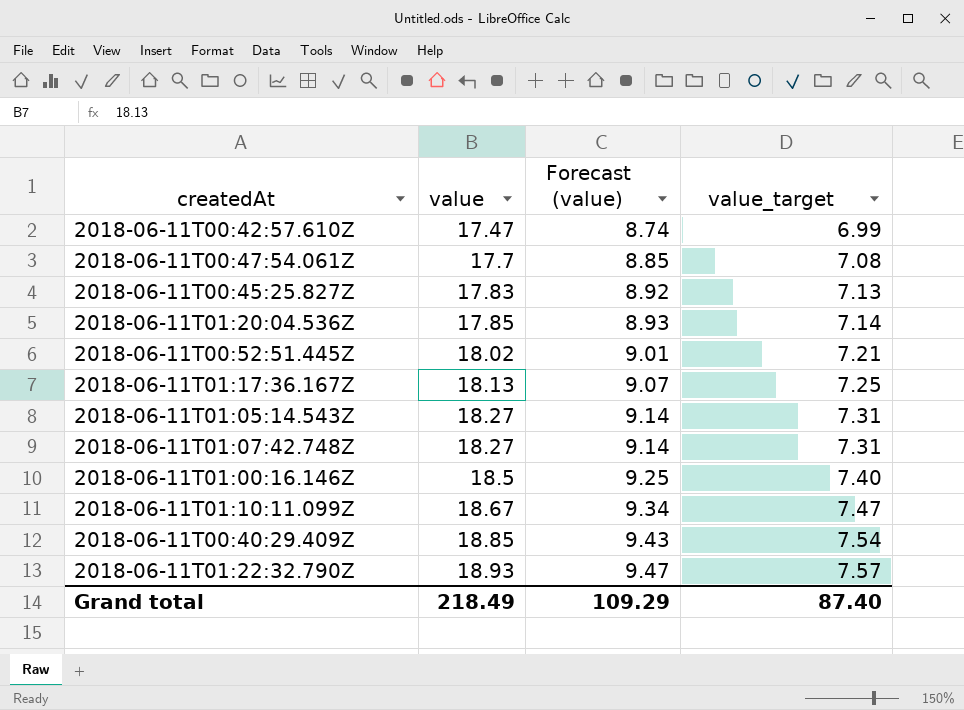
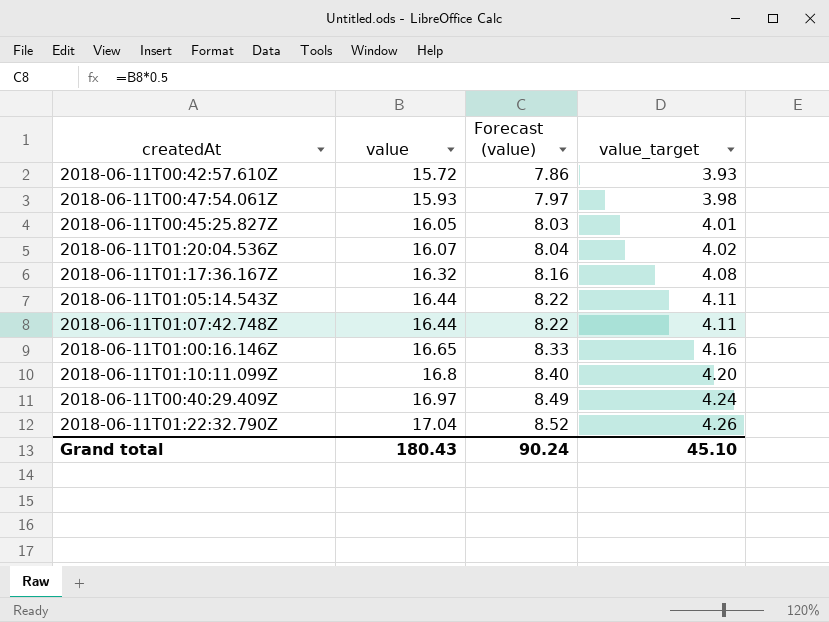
column value_target | formula: [value] * 0.4 -> [value] * 0.25
row 2018-06-11T00:52:51.445Z: 18.02 | 9.01 | 7.21 -> none
2018-06-11T00:42:57.610Z | value: 17.47 -> 15.72
2018-06-11T00:42:57.610Z | Forecast (value): 8.74 -> 7.86
2018-06-11T00:47:54.061Z | value: 17.7 -> 15.93
2018-06-11T00:47:54.061Z | Forecast (value): 8.85 -> 7.97
2018-06-11T00:45:25.827Z | value: 17.83 -> 16.05
2018-06-11T00:45:25.827Z | Forecast (value): 8.92 -> 8.03
2018-06-11T01:20:04.536Z | value: 17.85 -> 16.07
2018-06-11T01:20:04.536Z | Forecast (value): 8.93 -> 8.04
2018-06-11T01:17:36.167Z | value: 18.13 -> 16.32
2018-06-11T01:17:36.167Z | Forecast (value): 9.07 -> 8.16
2018-06-11T01:05:14.543Z | value: 18.27 -> 16.44
2018-06-11T01:05:14.543Z | Forecast (value): 9.14 -> 8.22
2018-06-11T01:07:42.748Z | value: 18.27 -> 16.44
2018-06-11T01:07:42.748Z | Forecast (value): 9.14 -> 8.22
2018-06-11T01:00:16.146Z | value: 18.5 -> 16.65
2018-06-11T01:00:16.146Z | Forecast (value): 9.25 -> 8.33
2018-06-11T01:10:11.099Z | value: 18.67 -> 16.8
2018-06-11T01:10:11.099Z | Forecast (value): 9.34 -> 8.40
2018-06-11T00:40:29.409Z | value: 18.85 -> 16.97
2018-06-11T00:40:29.409Z | Forecast (value): 9.43 -> 8.49
2018-06-11T01:22:32.790Z | value: 18.93 -> 17.04
2018-06-11T01:22:32.790Z | Forecast (value): 9.47 -> 8.52
Grand total | value: 218.49 -> 180.43
Grand total | Forecast (value): 109.29 -> 90.24
Grand total | value_target: 87.40 -> 45.10

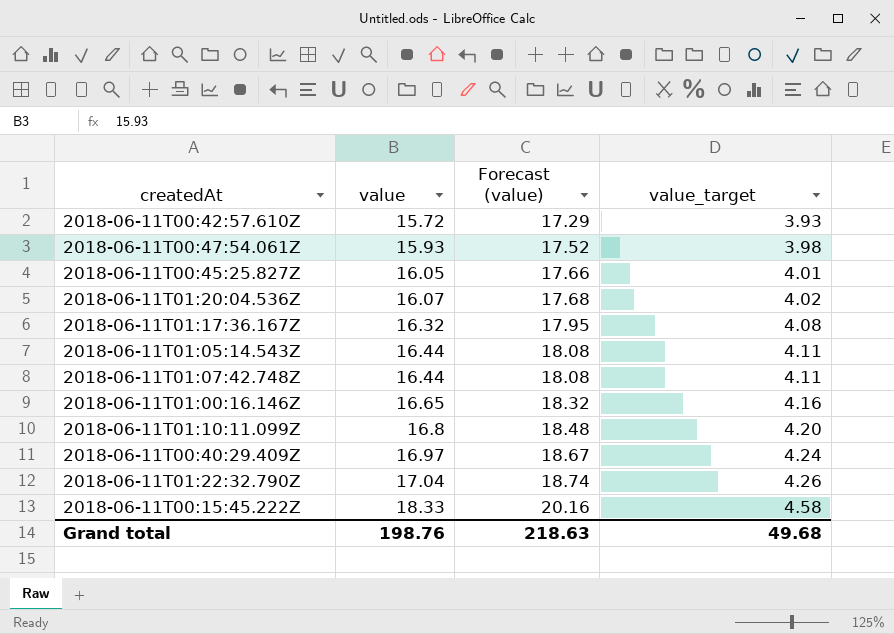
column Forecast (value) | formula: [value] * 0.5 -> [value] * 1.1
row 2018-06-11T00:15:45.222Z: none -> 18.33 | 20.16 | 4.58
Grand total | value: 180.43 -> 198.76
Grand total | Forecast (value): 90.24 -> 218.63
Grand total | value_target: 45.10 -> 49.68

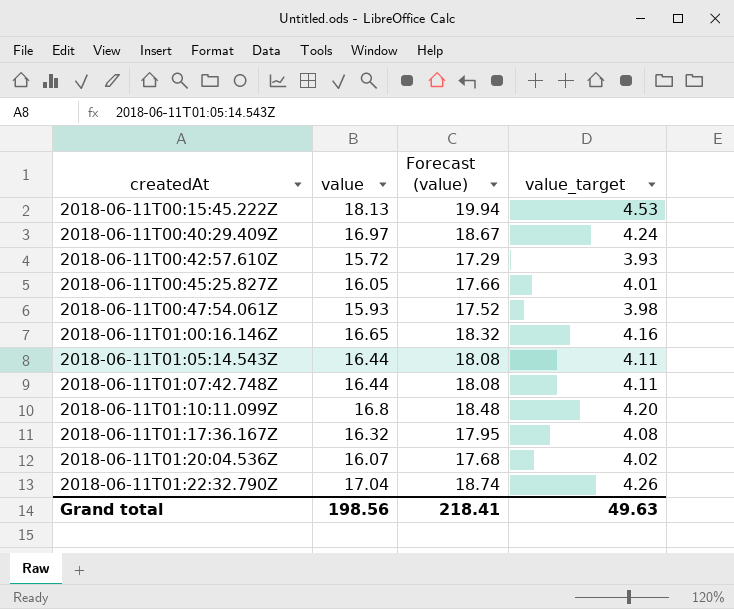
row order: value ascending -> createdAt ascending
2018-06-11T00:15:45.222Z | value: 18.33 -> 18.13
2018-06-11T00:15:45.222Z | Forecast (value): 20.16 -> 19.94
2018-06-11T00:15:45.222Z | value_target: 4.58 -> 4.53
Grand total | value: 198.76 -> 198.56
Grand total | Forecast (value): 218.63 -> 218.41
Grand total | value_target: 49.68 -> 49.63

